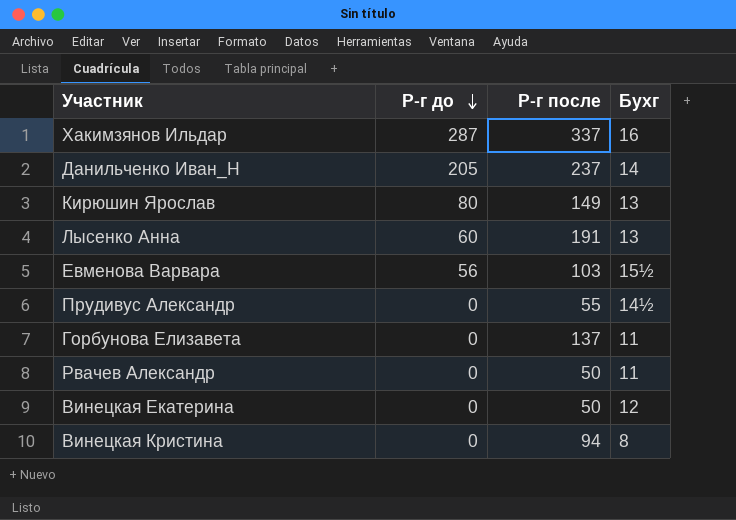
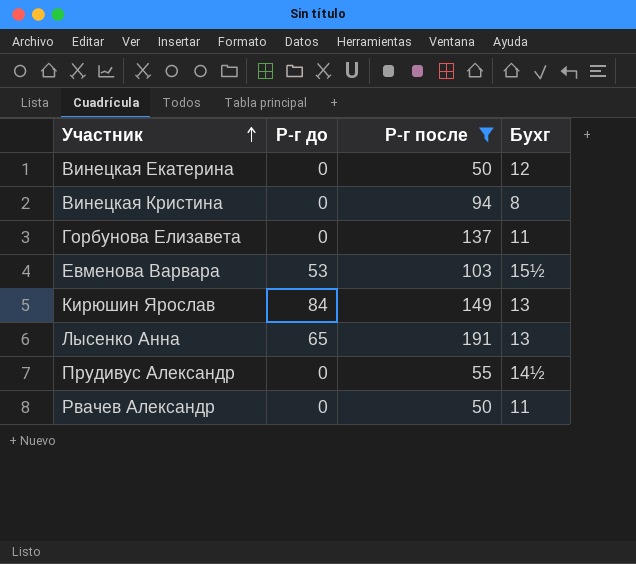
filter: none -> Р-г после <= 191
row order: Р-г до descending -> Участник ascending
Евменова Варвара | Р-г до: 56 -> 53
Кирюшин Ярослав | Р-г до: 80 -> 84
Лысенко Анна | Р-г до: 60 -> 65

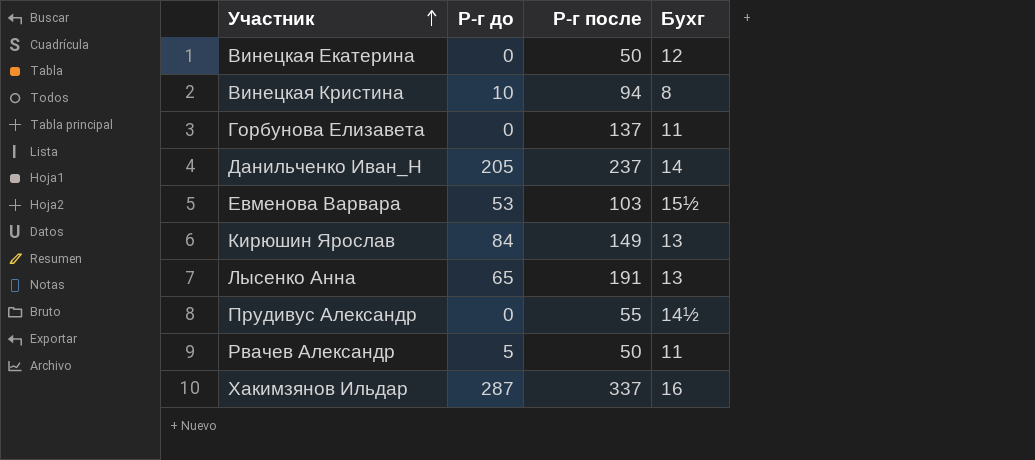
filter: Р-г после <= 191 -> none
Винецкая Кристина | Р-г до: 0 -> 10
Рвачев Александр | Р-г до: 0 -> 5

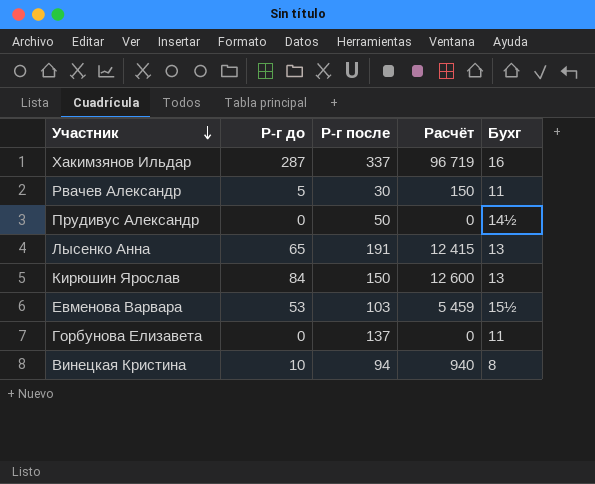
row order: Участник ascending -> Участник descending
column Расчёт | formula: none -> [Р-г до] * [Р-г после]
row Винецкая Екатерина: 0 | 50 | 12 -> none
row Данильченко Иван_Н: 205 | 237 | 14 -> none
Рвачев Александр | Р-г после: 50 -> 30
Прудивус Александр | Р-г после: 55 -> 50
Кирюшин Ярослав | Р-г после: 149 -> 150

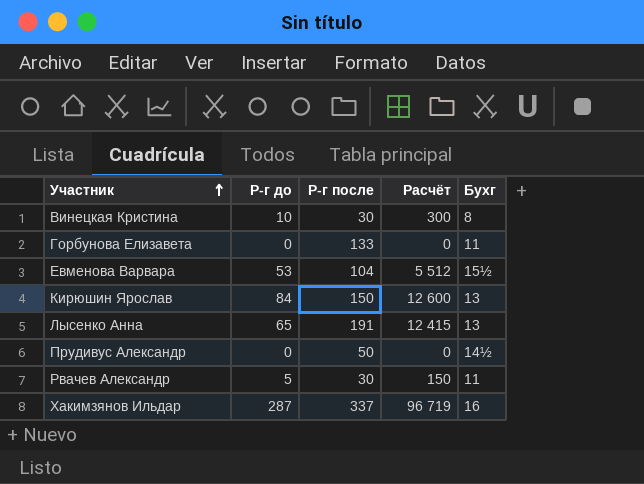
row order: Участник descending -> Участник ascending
Винецкая Кристина | Р-г после: 94 -> 30
Винецкая Кристина | Расчёт: 940 -> 300
Горбунова Елизавета | Р-г после: 137 -> 133
Евменова Варвара | Р-г после: 103 -> 104
Евменова Варвара | Расчёт: 5 459 -> 5 512

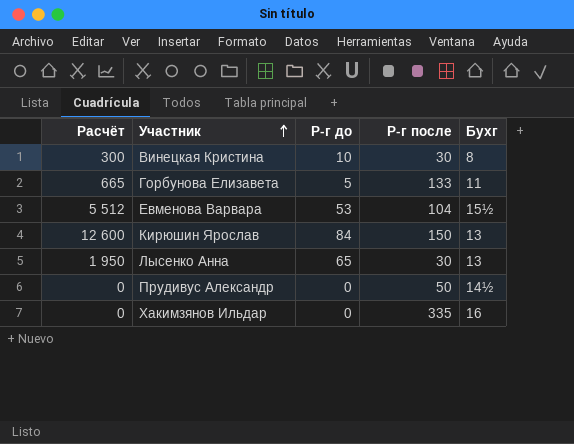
column Расчёт | position: 4 -> 1
row Рвачев Александр: 5 | 30 | 150 | 11 -> none
Горбунова Елизавета | Расчёт: 0 -> 665
Горбунова Елизавета | Р-г до: 0 -> 5
Лысенко Анна | Расчёт: 12 415 -> 1 950
Лысенко Анна | Р-г после: 191 -> 30
Хакимзянов Ильдар | Расчёт: 96 719 -> 0
Хакимзянов Ильдар | Р-г до: 287 -> 0
Хакимзянов Ильдар | Р-г после: 337 -> 335

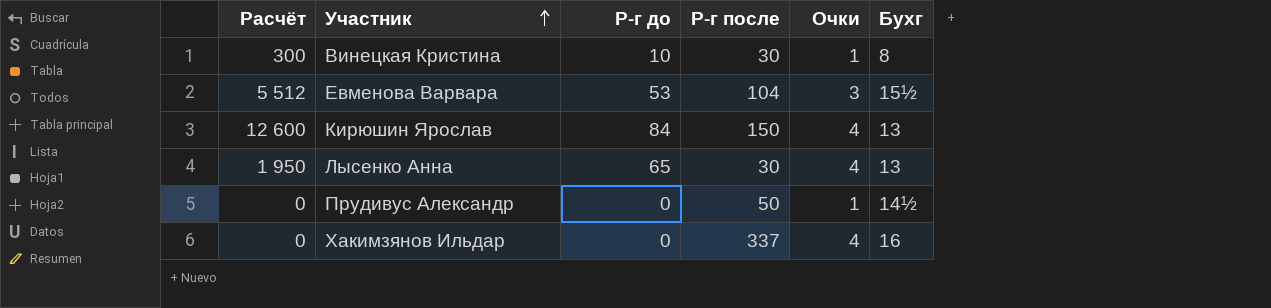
column Очки | position: none -> 5
row Горбунова Елизавета: 665 | 5 | 133 | 11 -> none
Хакимзянов Ильдар | Р-г после: 335 -> 337

